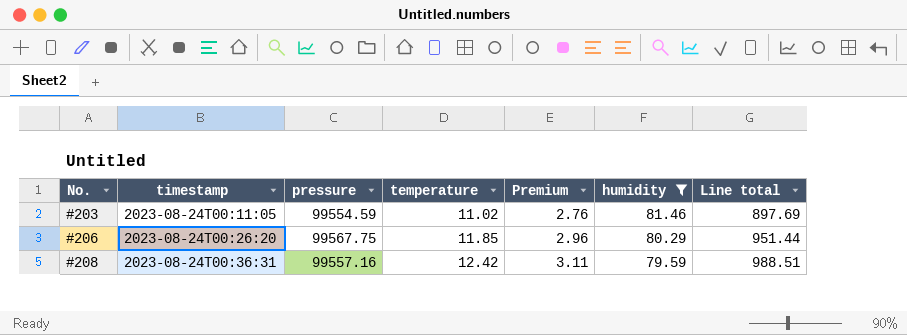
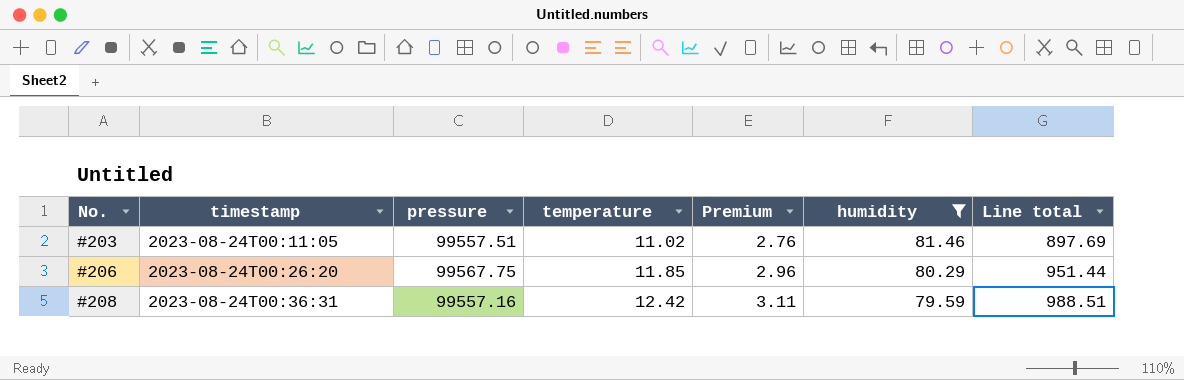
#203 | pressure: 99554.59 -> 99557.51

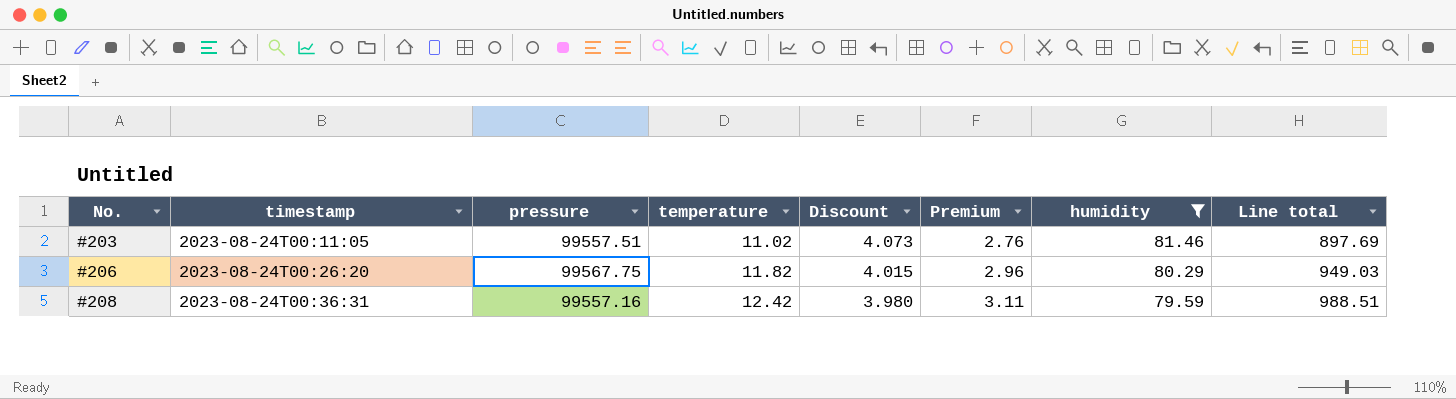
column Discount | formula: none -> [humidity] * 0.05
#206 | temperature: 11.85 -> 11.82
#206 | Line total: 951.44 -> 949.03

